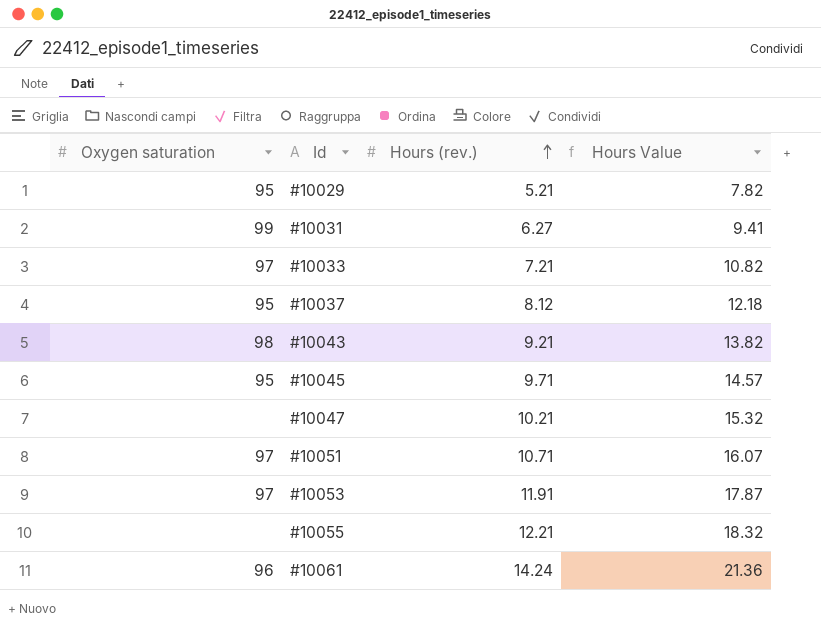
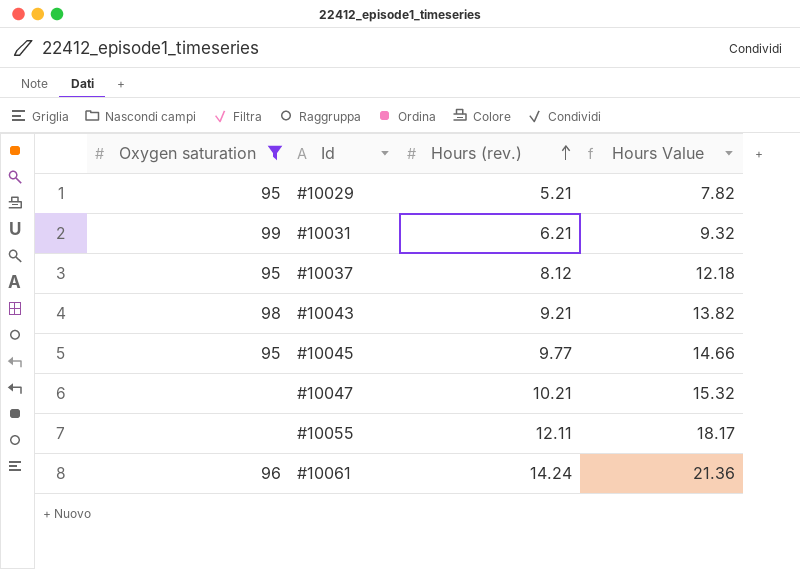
filter: none -> Oxygen saturation != 97
#10031 | Hours (rev.): 6.27 -> 6.21
#10031 | Hours Value: 9.41 -> 9.32
#10045 | Hours (rev.): 9.71 -> 9.77
#10045 | Hours Value: 14.57 -> 14.66
#10055 | Hours (rev.): 12.21 -> 12.11
#10055 | Hours Value: 18.32 -> 18.17

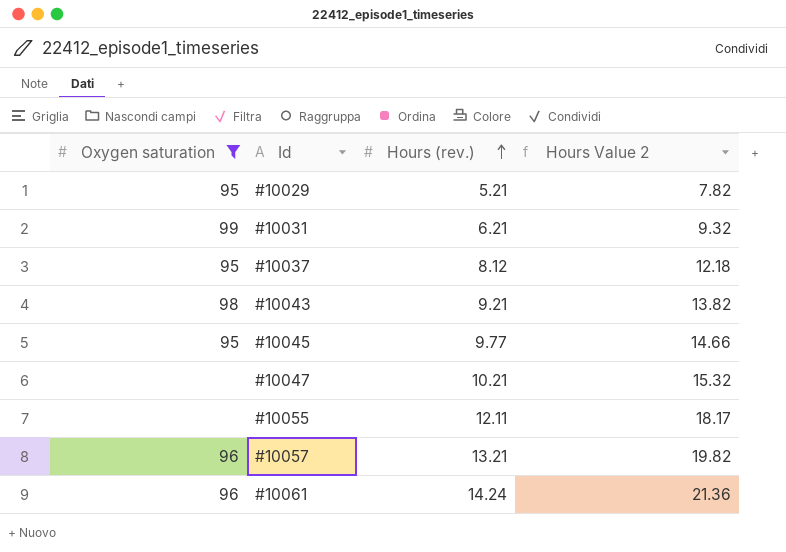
column name: Hours Value -> Hours Value 2
row #10057: none -> 96 | 13.21 | 19.82

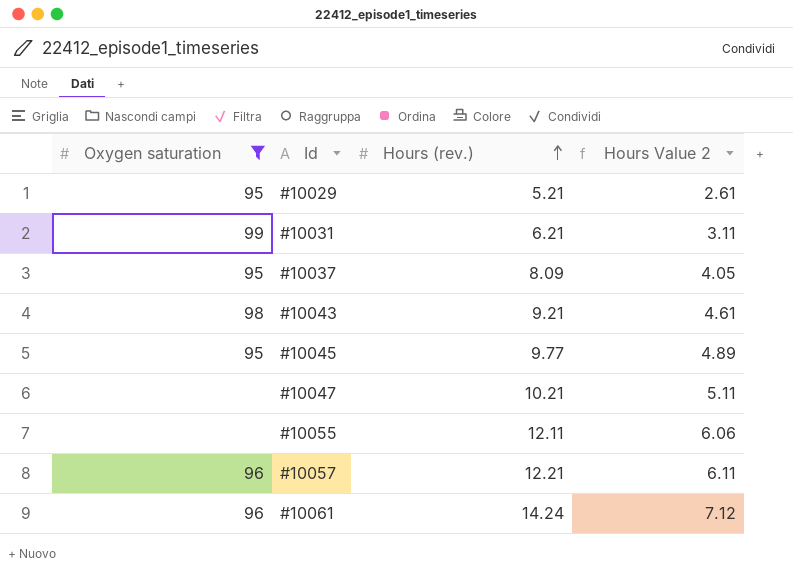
column Hours Value 2 | formula: [Hours (rev.)] * 1.5 -> [Hours (rev.)] * 0.5
#10037 | Hours (rev.): 8.12 -> 8.09
#10057 | Hours (rev.): 13.21 -> 12.21

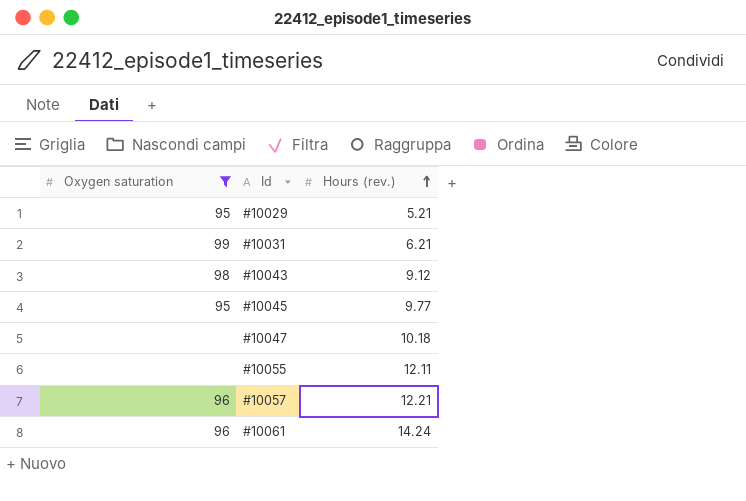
column Hours Value 2 | formula: [Hours (rev.)] * 0.5 -> none
row #10037: 95 | 8.09 | 4.05 -> none
#10043 | Hours (rev.): 9.21 -> 9.12
#10047 | Hours (rev.): 10.21 -> 10.18

